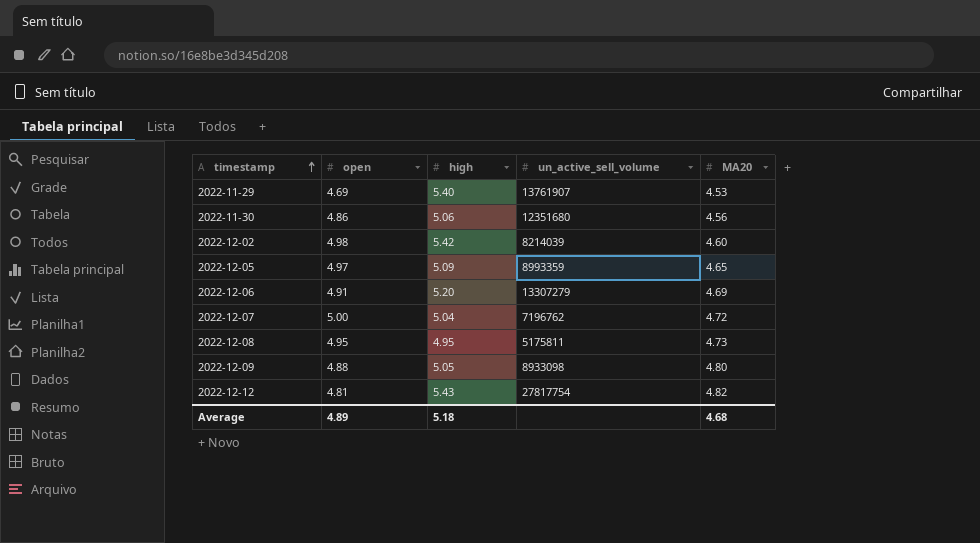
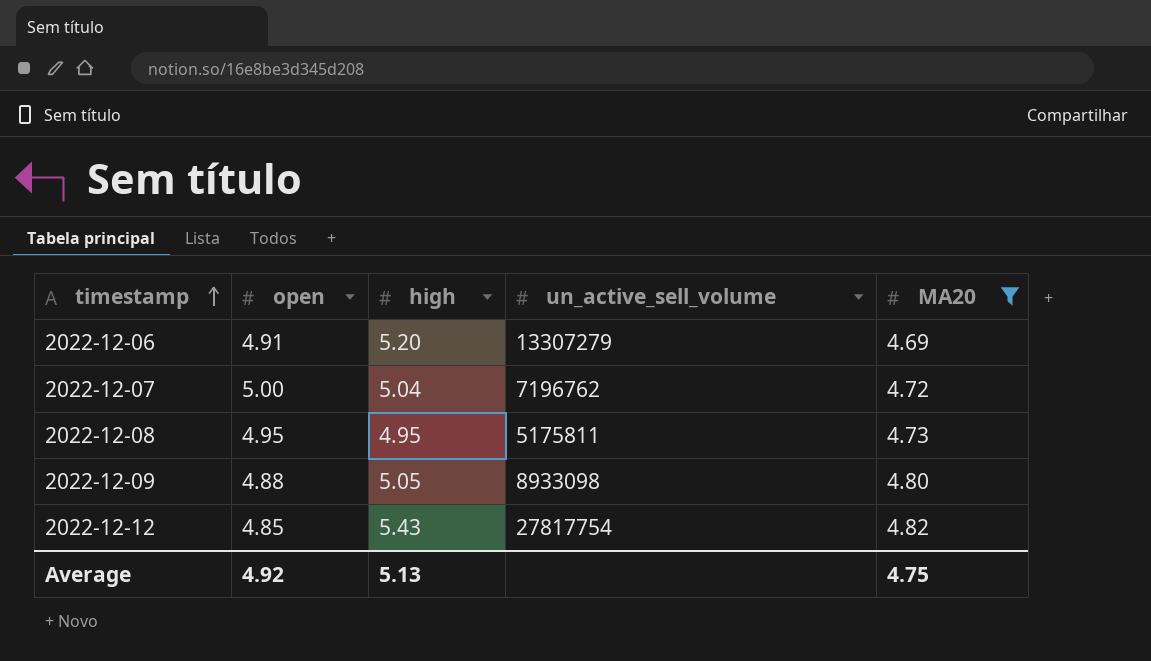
filter: none -> MA20 >= 4.69
2022-12-12 | open: 4.81 -> 4.85
Average | open: 4.89 -> 4.92
Average | high: 5.18 -> 5.13
Average | MA20: 4.68 -> 4.75

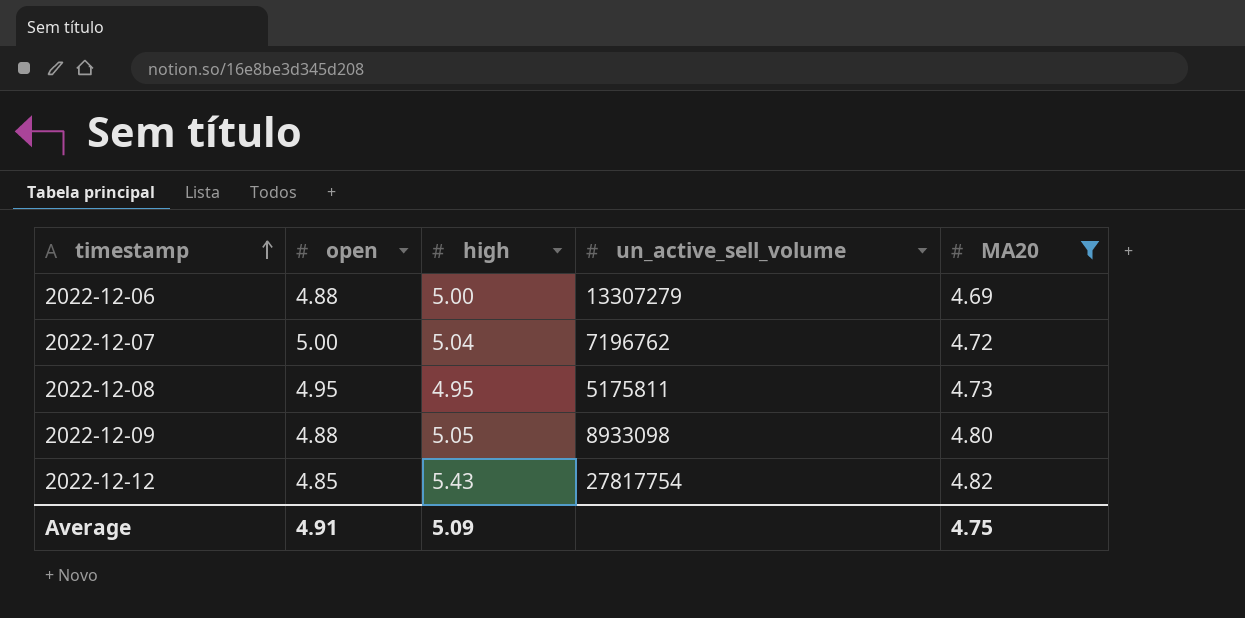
2022-12-06 | open: 4.91 -> 4.88
2022-12-06 | high: 5.20 -> 5.00
Average | open: 4.92 -> 4.91
Average | high: 5.13 -> 5.09

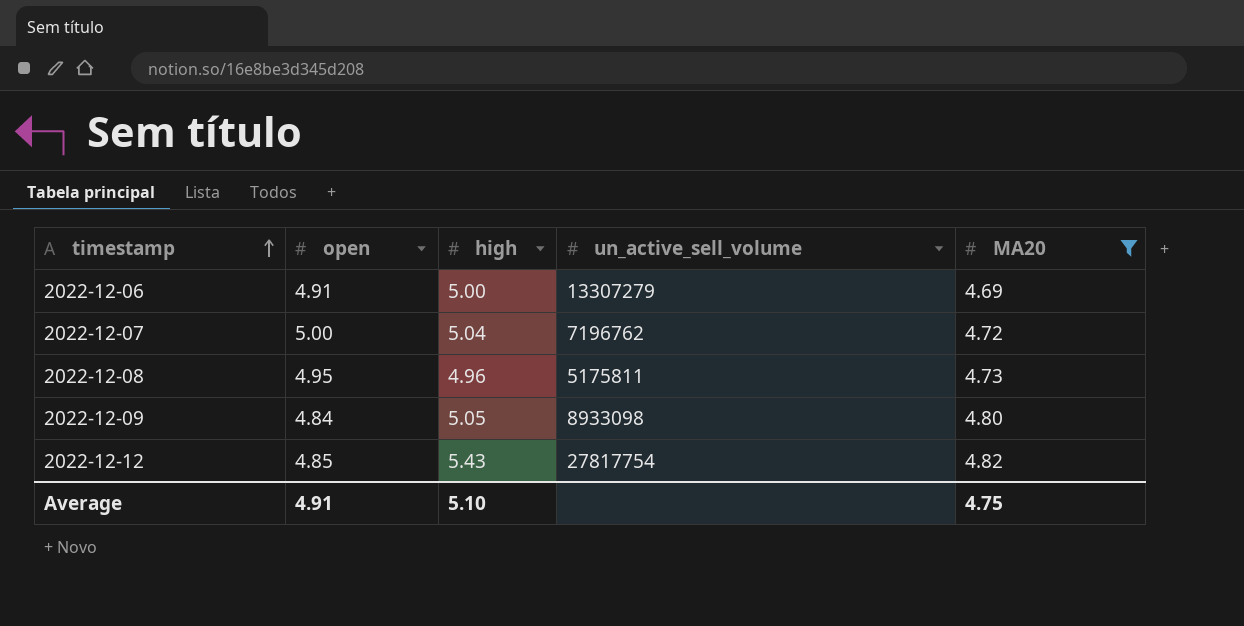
2022-12-06 | open: 4.88 -> 4.91
2022-12-08 | high: 4.95 -> 4.96
2022-12-09 | open: 4.88 -> 4.84
Average | high: 5.09 -> 5.10

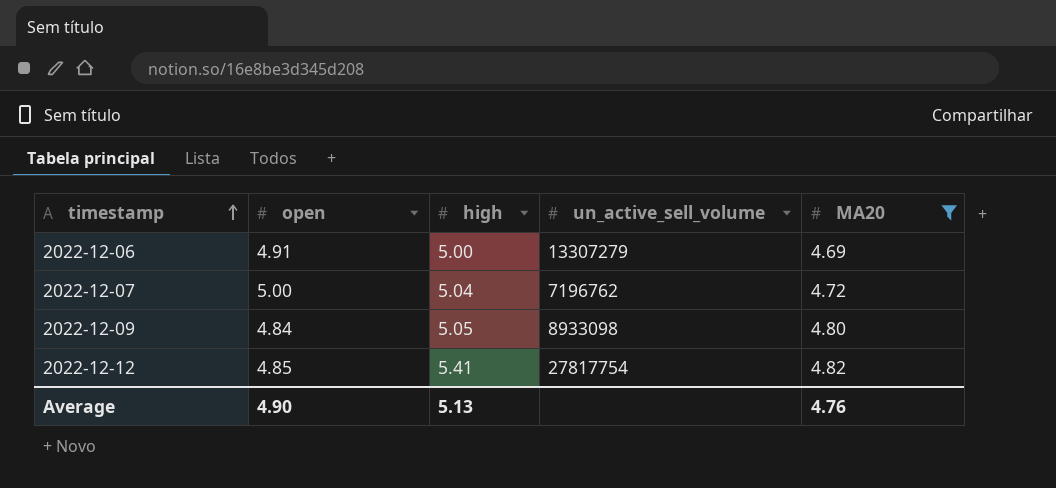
row 2022-12-08: 4.95 | 4.96 | 5175811 | 4.73 -> none
2022-12-12 | high: 5.43 -> 5.41
Average | open: 4.91 -> 4.90
Average | high: 5.10 -> 5.13
Average | MA20: 4.75 -> 4.76

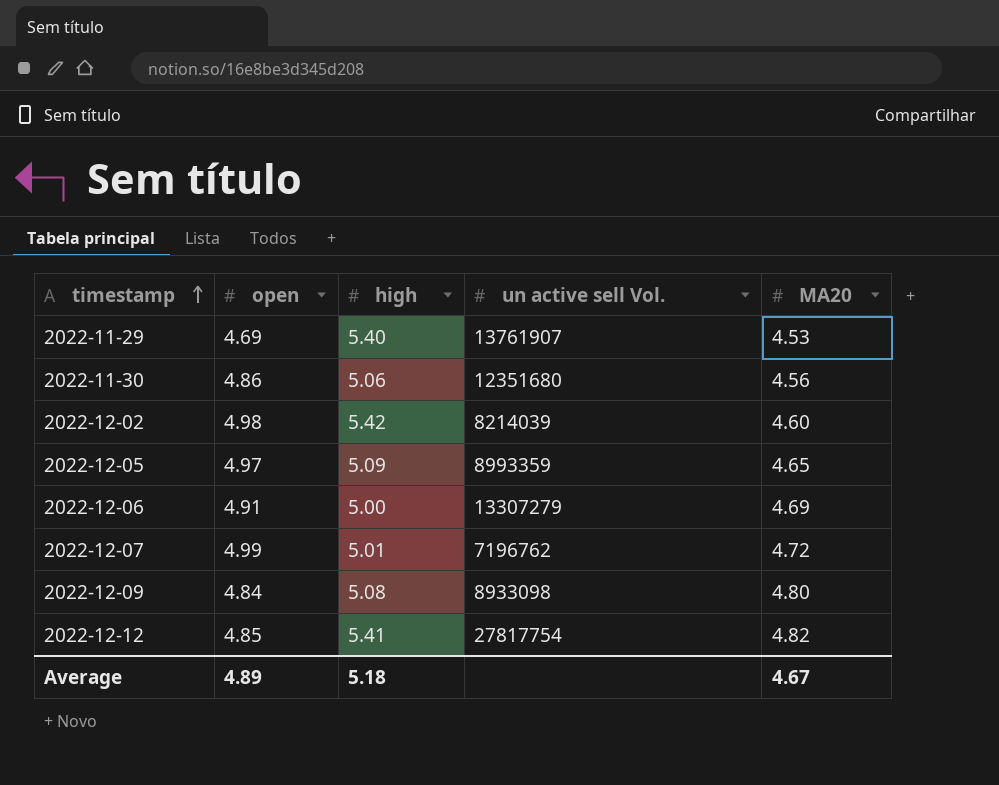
filter: MA20 >= 4.69 -> none
column name: un_active_sell_volume -> un active sell Vol.
2022-12-07 | open: 5.00 -> 4.99
2022-12-07 | high: 5.04 -> 5.01
2022-12-09 | high: 5.05 -> 5.08
Average | open: 4.90 -> 4.89
Average | high: 5.13 -> 5.18
Average | MA20: 4.76 -> 4.67

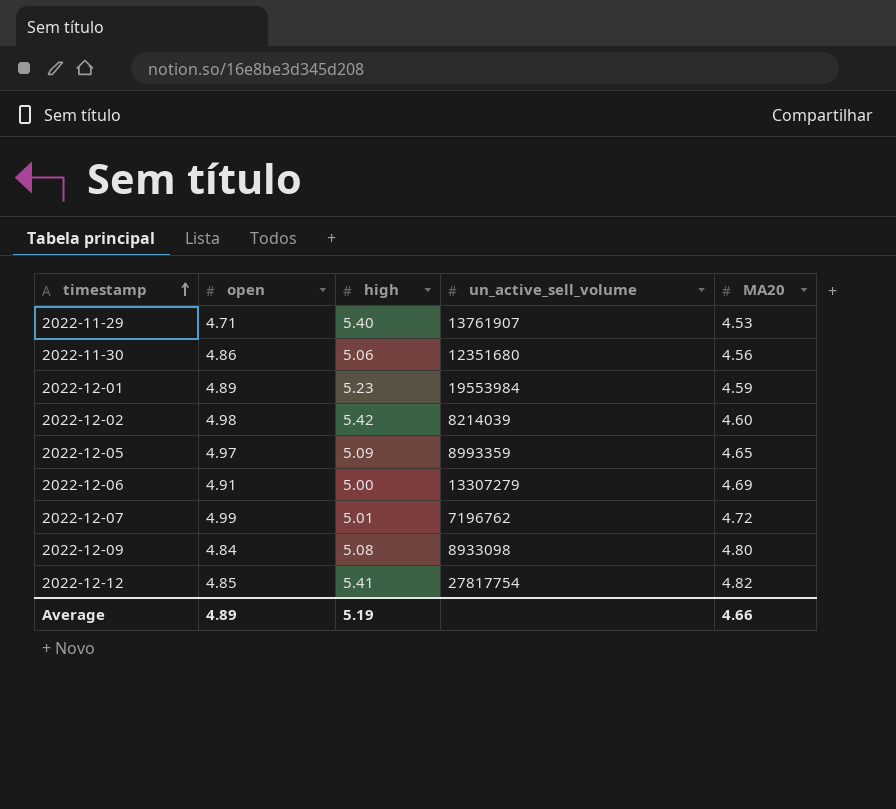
column name: un active sell Vol. -> un_active_sell_volume
2022-11-29 | open: 4.69 -> 4.71
row 2022-12-01: none -> 4.89 | 5.23 | 19553984 | 4.59
Average | high: 5.18 -> 5.19
Average | MA20: 4.67 -> 4.66

